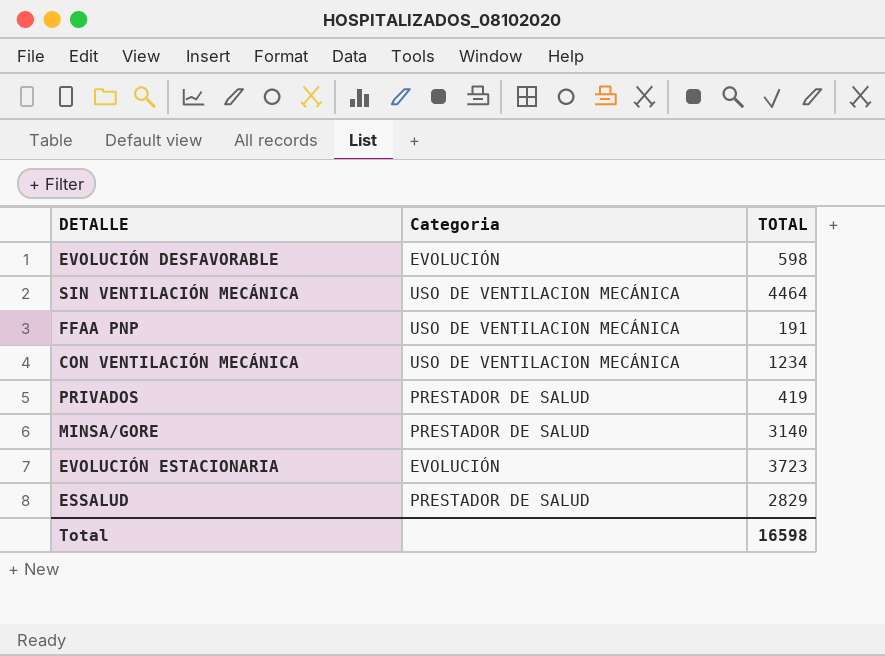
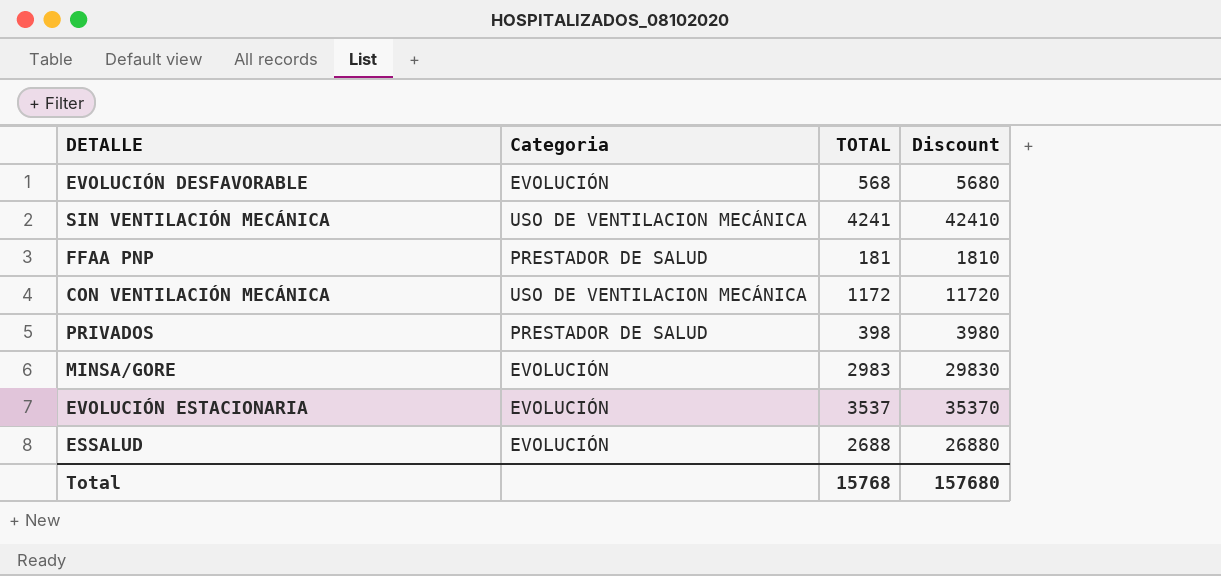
column Discount | formula: none -> [TOTAL] * 10
EVOLUCIÓN DESFAVORABLE | TOTAL: 598 -> 568
SIN VENTILACIÓN MECÁNICA | TOTAL: 4464 -> 4241
FFAA PNP | Categoria: USO DE VENTILACION MECÁNICA -> PRESTADOR DE SALUD
FFAA PNP | TOTAL: 191 -> 181
CON VENTILACIÓN MECÁNICA | TOTAL: 1234 -> 1172
PRIVADOS | TOTAL: 419 -> 398
MINSA/GORE | Categoria: PRESTADOR DE SALUD -> EVOLUCIÓN
MINSA/GORE | TOTAL: 3140 -> 2983
EVOLUCIÓN ESTACIONARIA | TOTAL: 3723 -> 3537
ESSALUD | Categoria: PRESTADOR DE SALUD -> EVOLUCIÓN
ESSALUD | TOTAL: 2829 -> 2688
Total | TOTAL: 16598 -> 15768

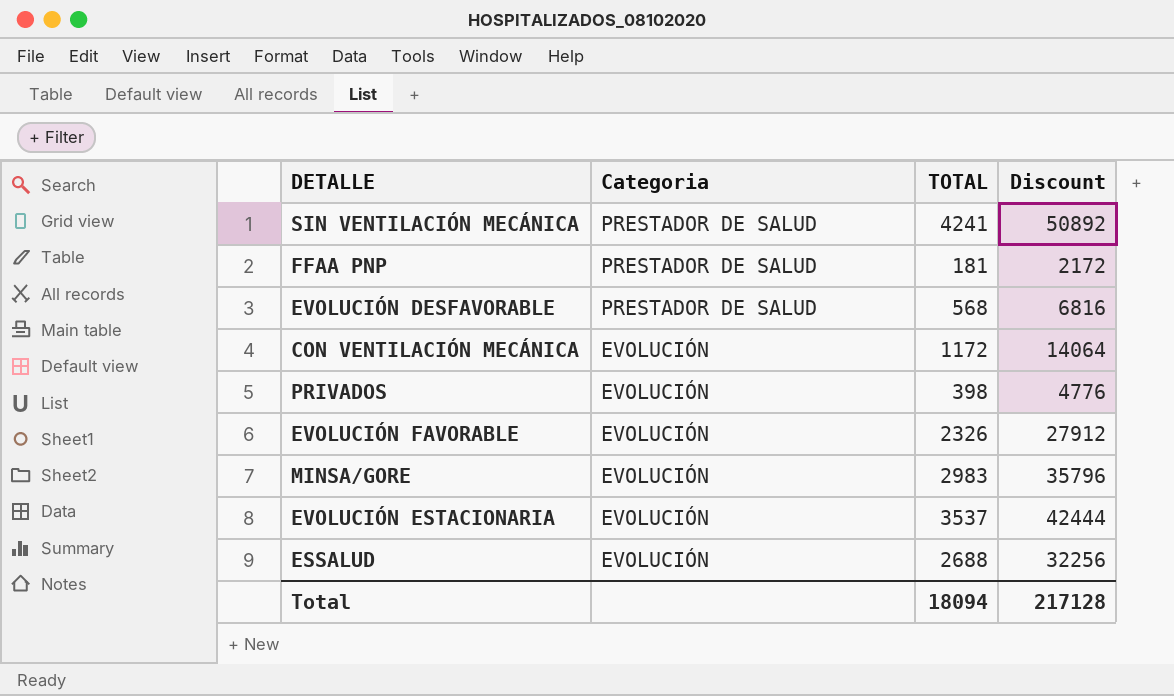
row order: none -> Categoria descending
column Discount | formula: [TOTAL] * 10 -> [TOTAL] * 12
SIN VENTILACIÓN MECÁNICA | Categoria: USO DE VENTILACION MECÁNICA -> PRESTADOR DE SALUD
EVOLUCIÓN DESFAVORABLE | Categoria: EVOLUCIÓN -> PRESTADOR DE SALUD
CON VENTILACIÓN MECÁNICA | Categoria: USO DE VENTILACION MECÁNICA -> EVOLUCIÓN
PRIVADOS | Categoria: PRESTADOR DE SALUD -> EVOLUCIÓN
row EVOLUCIÓN FAVORABLE: none -> EVOLUCIÓN | 2326 | 27912
Total | TOTAL: 15768 -> 18094
Total | Discount: 157680 -> 217128

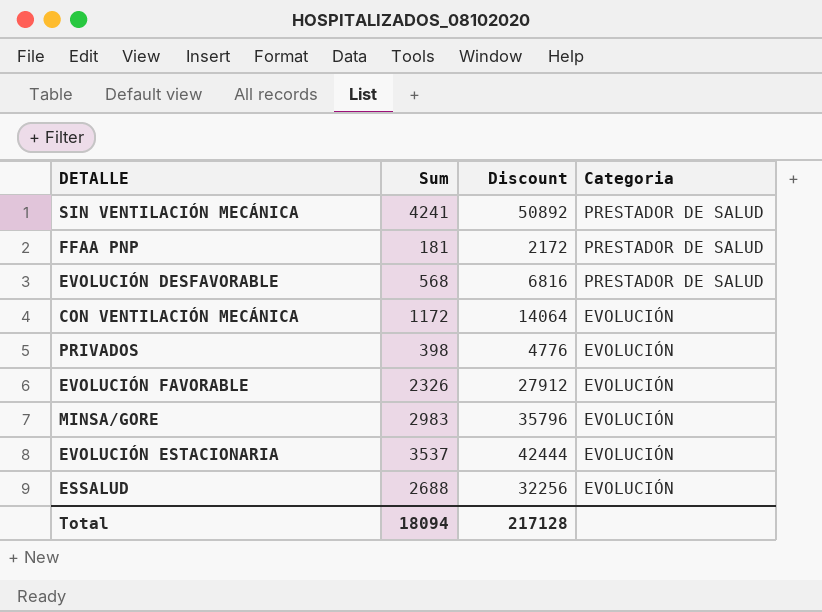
column name: TOTAL -> Sum
column Categoria | position: 2 -> 4

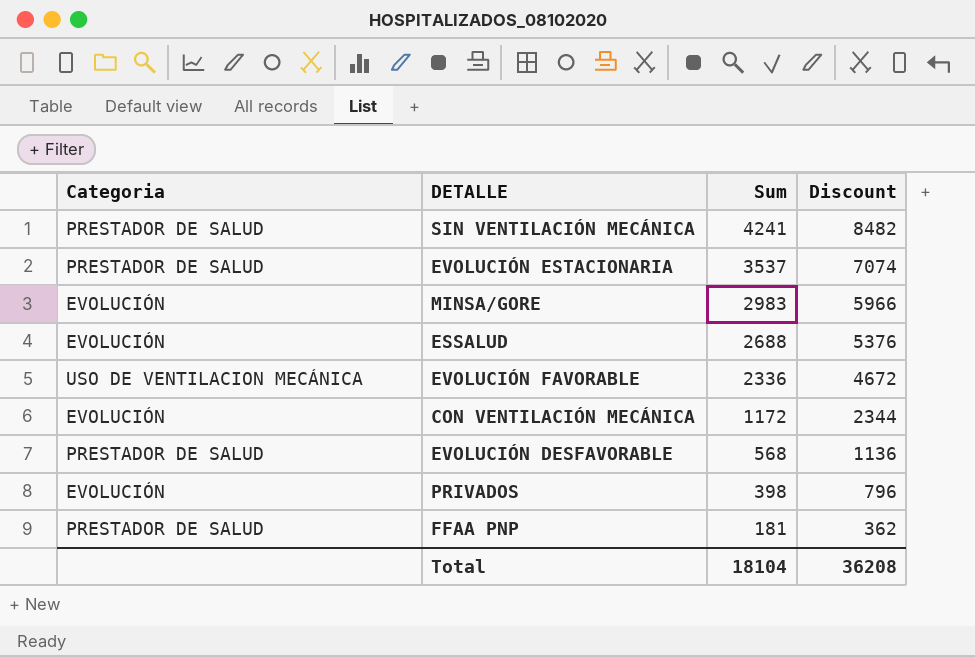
row order: Categoria descending -> Sum descending
column Categoria | position: 4 -> 1
column Discount | formula: [Sum] * 12 -> [Sum] * 2
EVOLUCIÓN ESTACIONARIA | Categoria: EVOLUCIÓN -> PRESTADOR DE SALUD
EVOLUCIÓN FAVORABLE | Categoria: EVOLUCIÓN -> USO DE VENTILACION MECÁNICA
EVOLUCIÓN FAVORABLE | Sum: 2326 -> 2336
Total | Sum: 18094 -> 18104
Total | Discount: 217128 -> 36208

